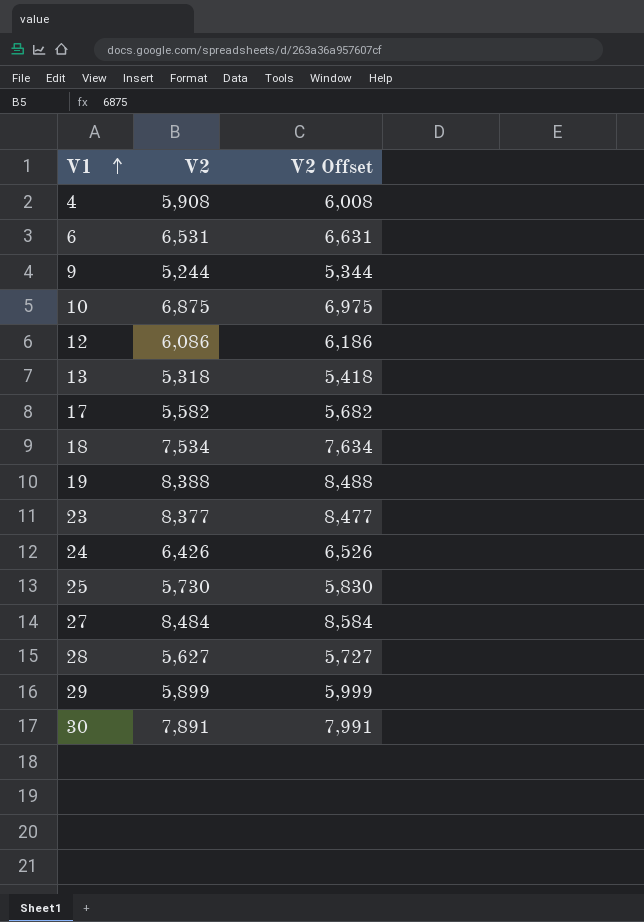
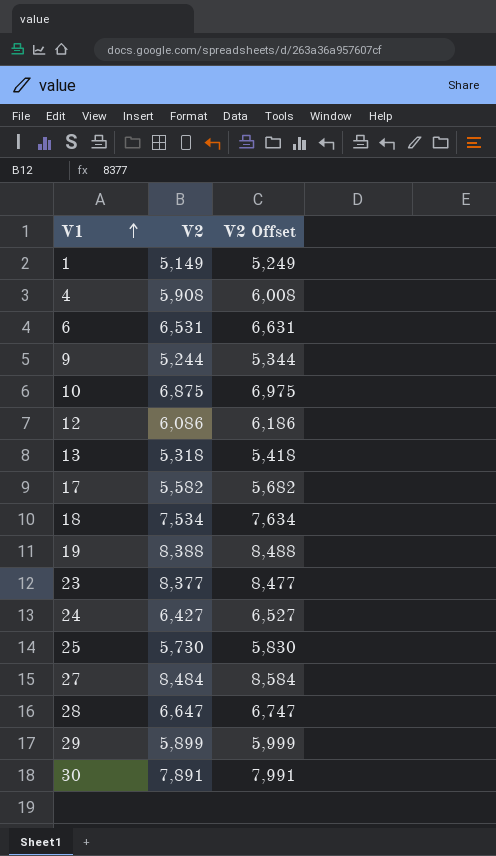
row 1: none -> 5,149 | 5,249
24 | V2: 6,426 -> 6,427
24 | V2 Offset: 6,526 -> 6,527
28 | V2: 5,627 -> 6,647
28 | V2 Offset: 5,727 -> 6,747

